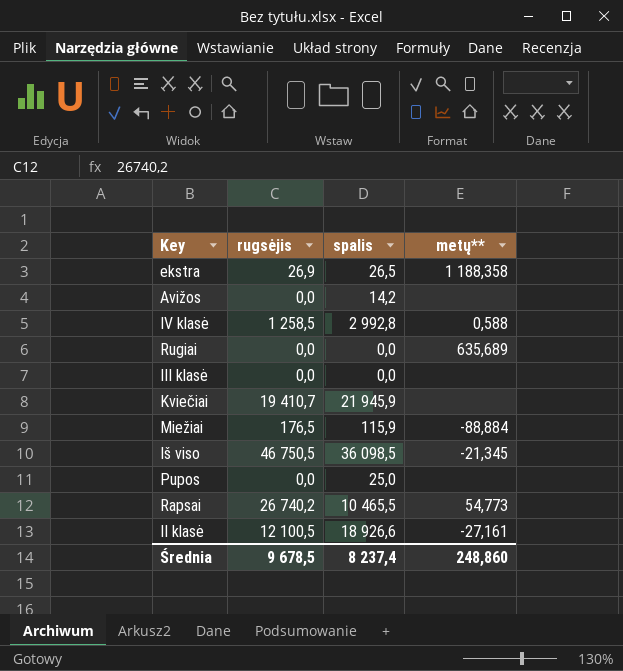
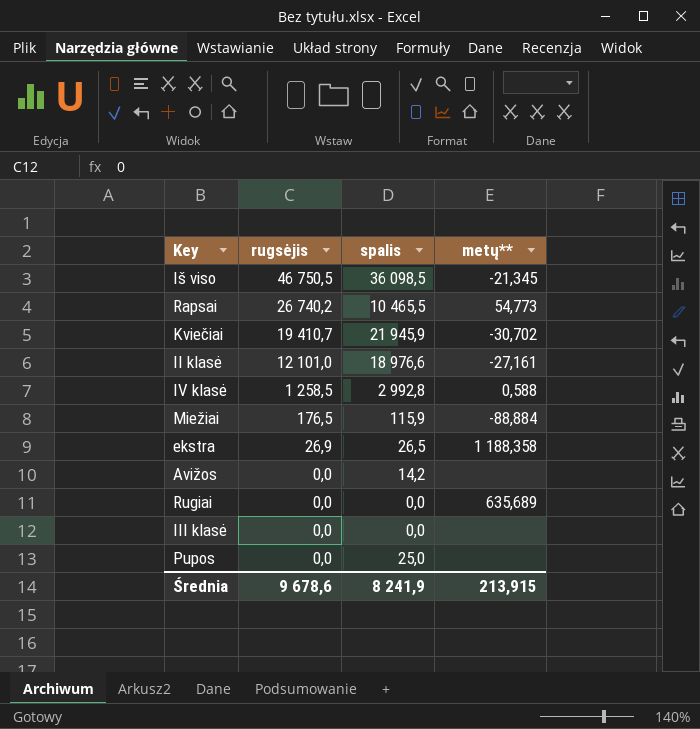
row order: none -> rugsėjis descending
Kviečiai | metų**: none -> -30,702
II klasė | rugsėjis: 12 100,5 -> 12 101,0
II klasė | spalis: 18 926,6 -> 18 976,6
Średnia | rugsėjis: 9 678,5 -> 9 678,6
Średnia | spalis: 8 237,4 -> 8 241,9
Średnia | metų**: 248,860 -> 213,915

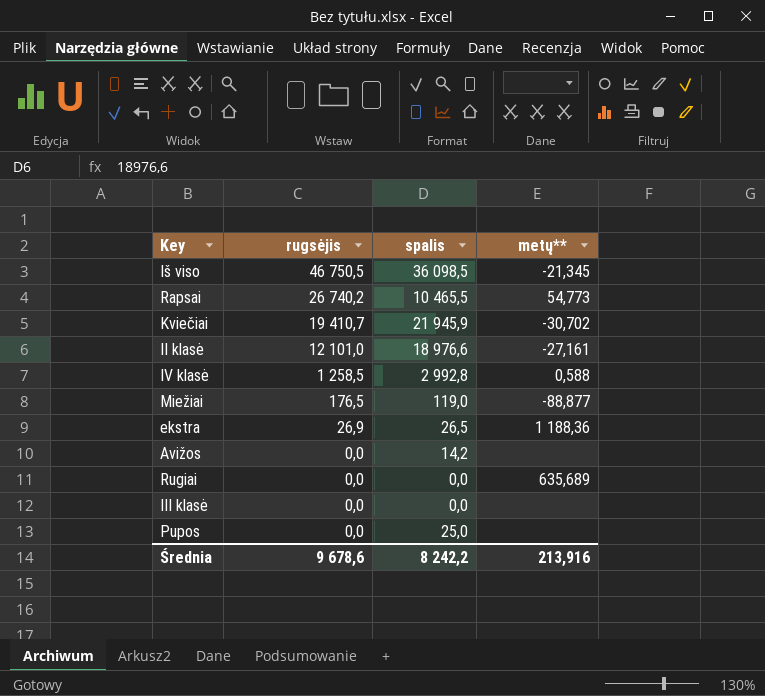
Miežiai | spalis: 115,9 -> 119,0
Miežiai | metų**: -88,884 -> -88,877
ekstra | metų**: 1 188,358 -> 1 188,36
Średnia | spalis: 8 241,9 -> 8 242,2
Średnia | metų**: 213,915 -> 213,916

